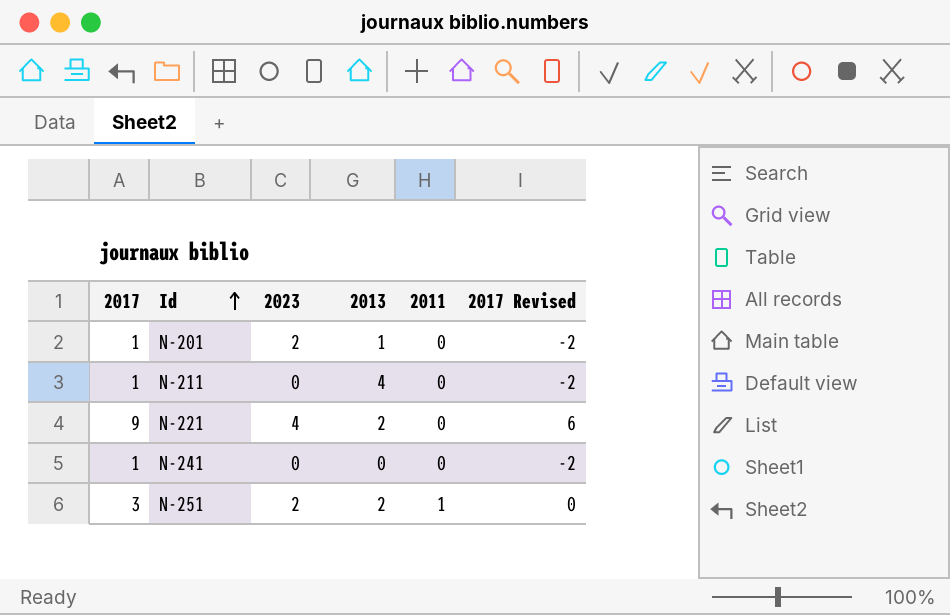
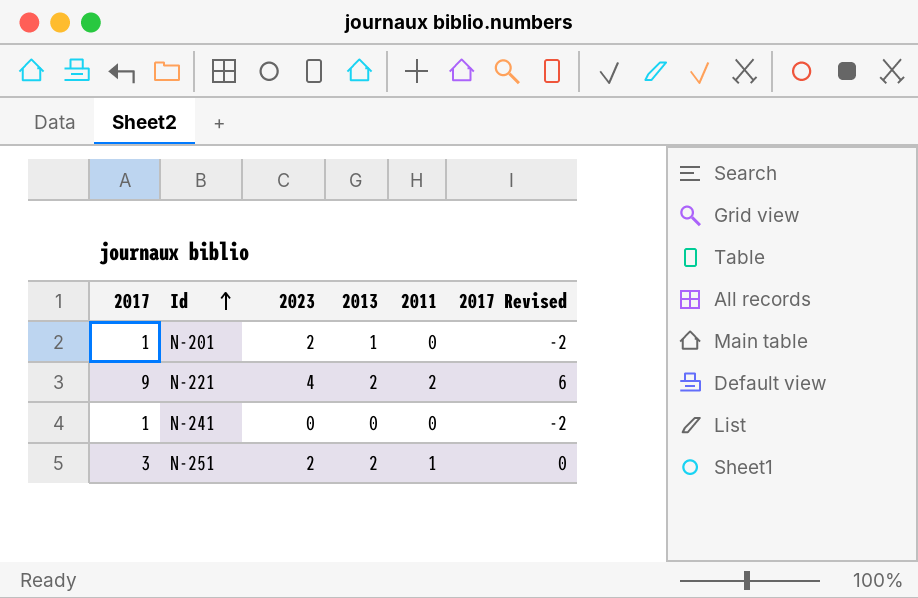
row N-211: 1 | 0 | 4 | 0 | -2 -> none
N-221 | 2011: 0 -> 2

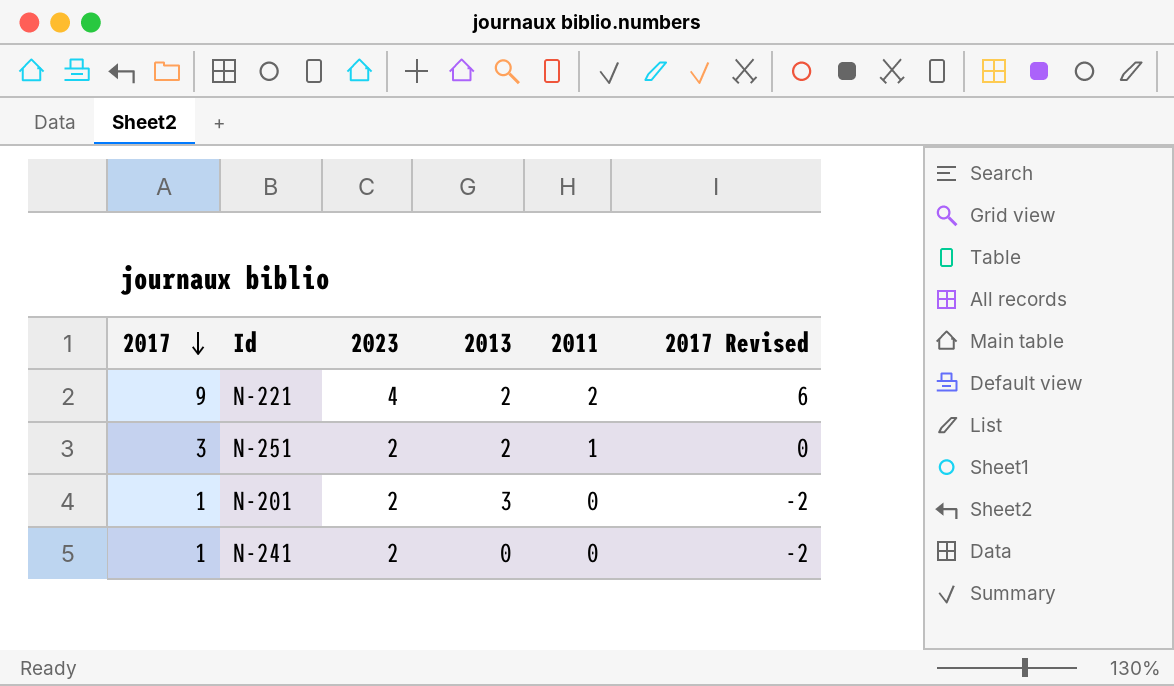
row order: Id ascending -> 2017 descending
N-201 | 2013: 1 -> 3
N-241 | 2023: 0 -> 2

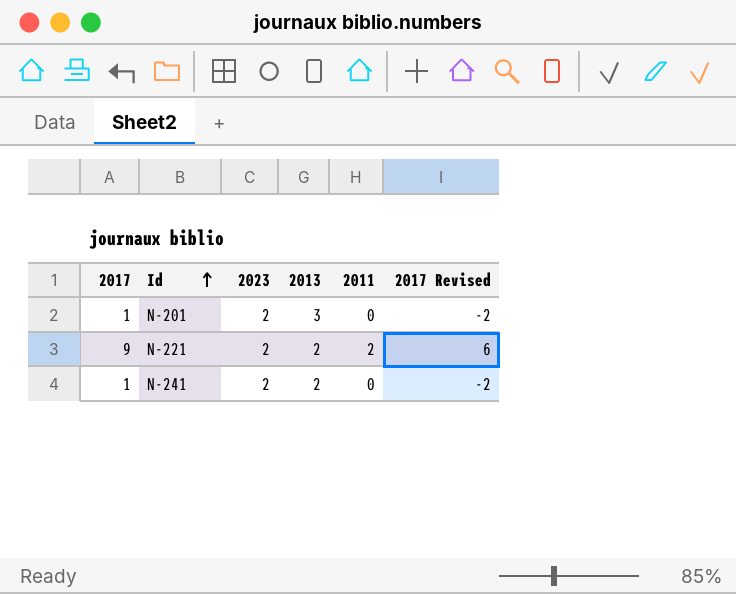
row order: 2017 descending -> Id ascending
row N-251: 3 | 2 | 2 | 1 | 0 -> none
N-221 | 2023: 4 -> 2
N-241 | 2013: 0 -> 2

